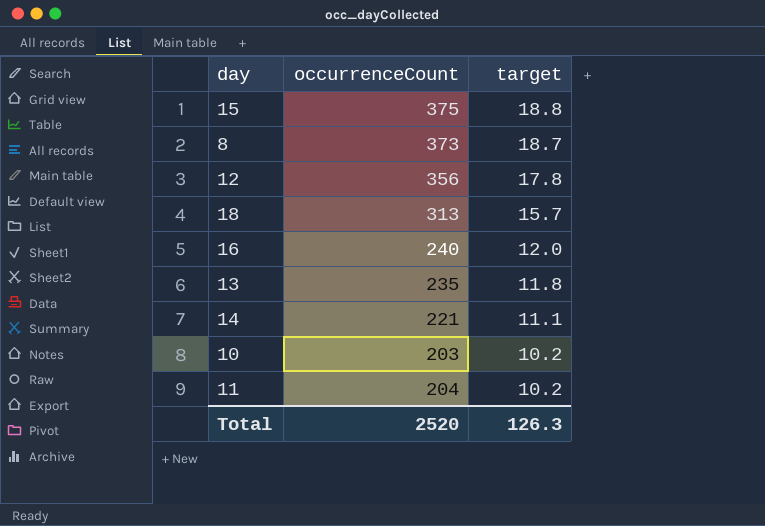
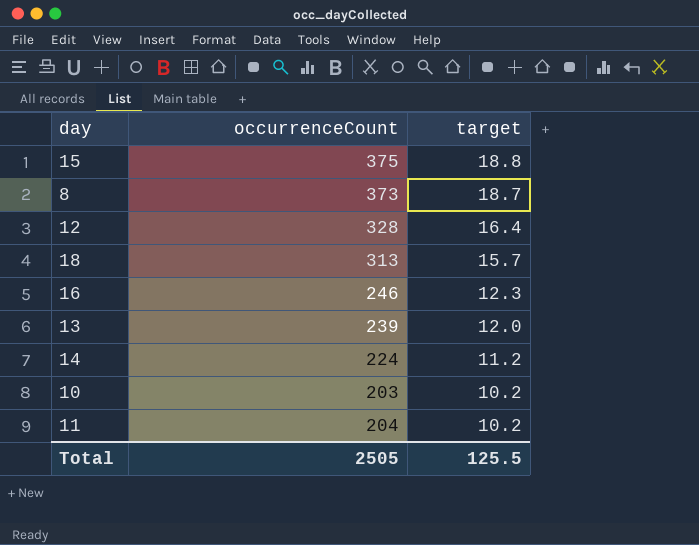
12 | occurrenceCount: 356 -> 328
12 | target: 17.8 -> 16.4
16 | occurrenceCount: 240 -> 246
16 | target: 12.0 -> 12.3
13 | occurrenceCount: 235 -> 239
13 | target: 11.8 -> 12.0
14 | occurrenceCount: 221 -> 224
14 | target: 11.1 -> 11.2
Total | occurrenceCount: 2520 -> 2505
Total | target: 126.3 -> 125.5

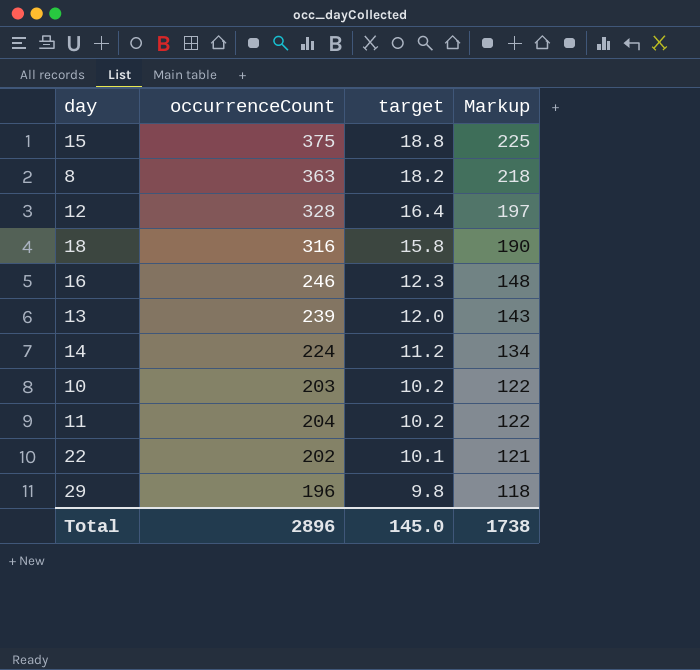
column Markup | formula: none -> [occurrenceCount] * 0.6
8 | occurrenceCount: 373 -> 363
8 | target: 18.7 -> 18.2
18 | occurrenceCount: 313 -> 316
18 | target: 15.7 -> 15.8
row 22: none -> 202 | 10.1 | 121
row 29: none -> 196 | 9.8 | 118
Total | occurrenceCount: 2505 -> 2896
Total | target: 125.5 -> 145.0

